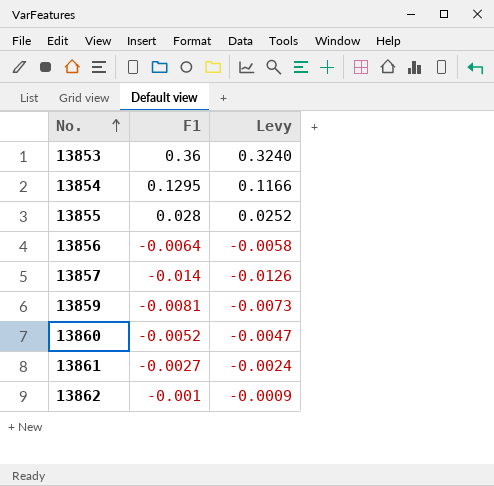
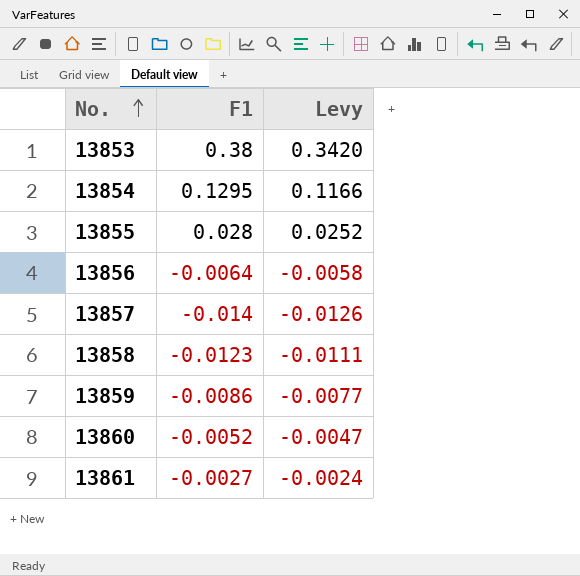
row 13862: -0.001 | -0.0009 -> none
13853 | F1: 0.36 -> 0.38
13853 | Levy: 0.3240 -> 0.3420
row 13858: none -> -0.0123 | -0.0111
13859 | F1: -0.0081 -> -0.0086
13859 | Levy: -0.0073 -> -0.0077

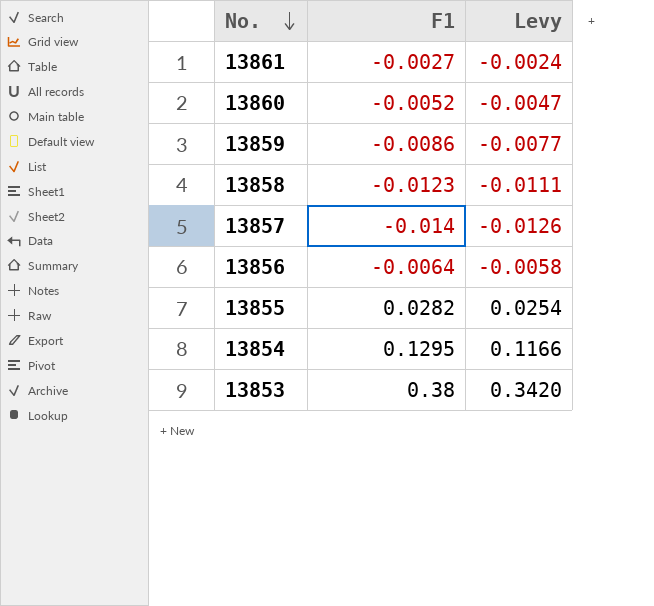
row order: No. ascending -> No. descending
13855 | F1: 0.028 -> 0.0282
13855 | Levy: 0.0252 -> 0.0254

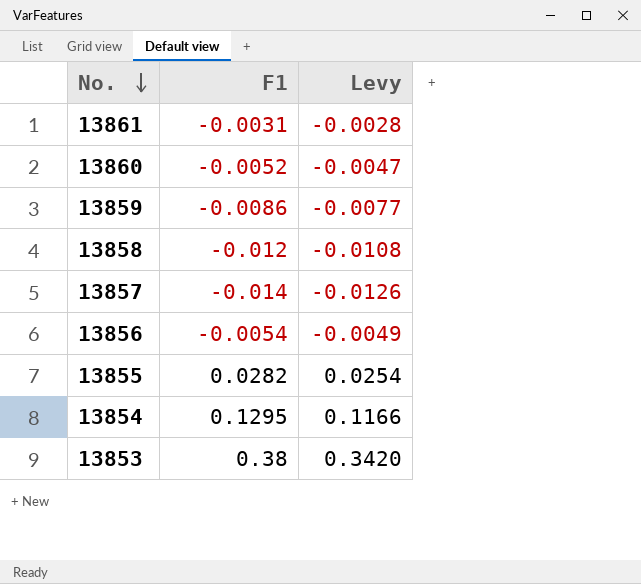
13861 | F1: -0.0027 -> -0.0031
13861 | Levy: -0.0024 -> -0.0028
13858 | F1: -0.0123 -> -0.012
13858 | Levy: -0.0111 -> -0.0108
13856 | F1: -0.0064 -> -0.0054
13856 | Levy: -0.0058 -> -0.0049

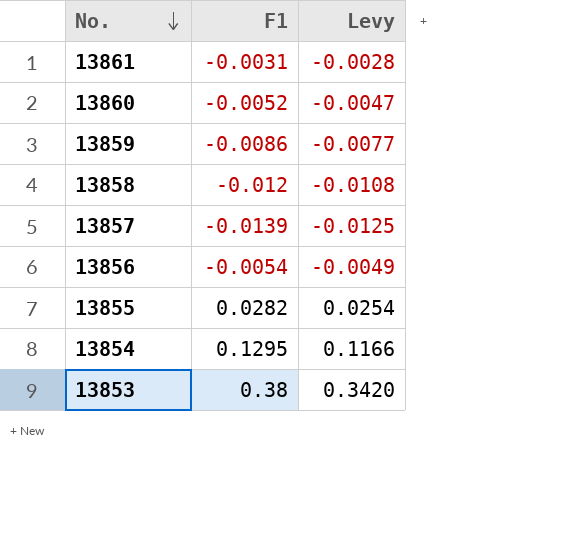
13857 | F1: -0.014 -> -0.0139
13857 | Levy: -0.0126 -> -0.0125

